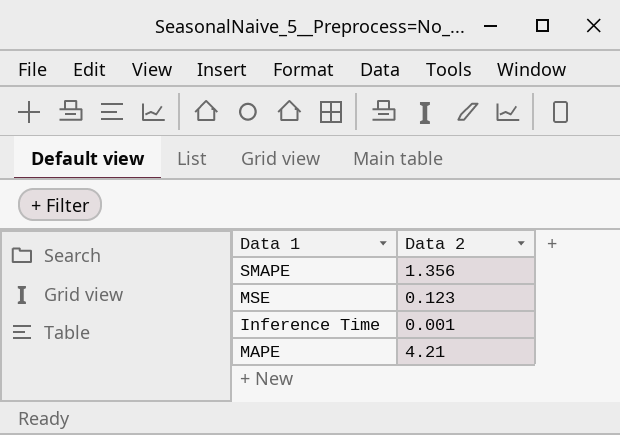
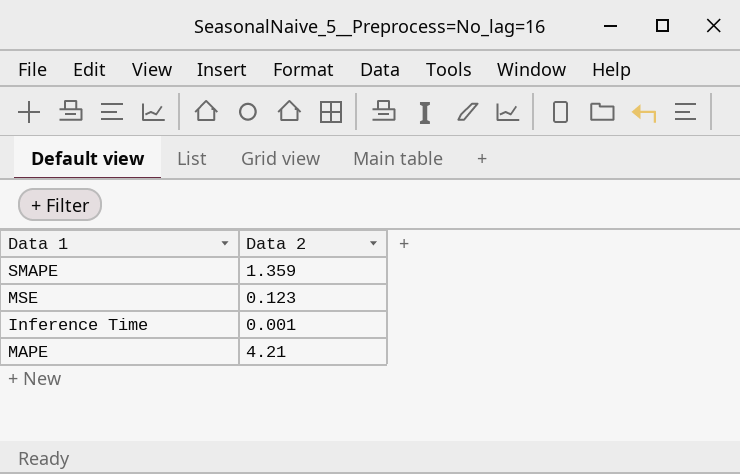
SMAPE | Data 2: 1.356 -> 1.359

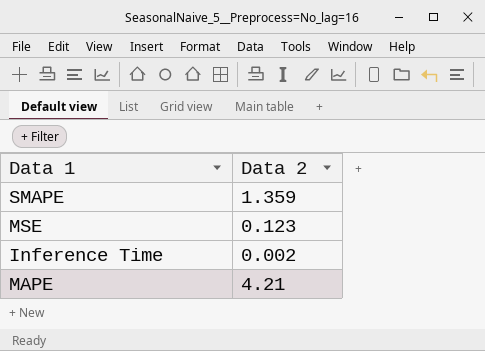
Inference Time | Data 2: 0.001 -> 0.002

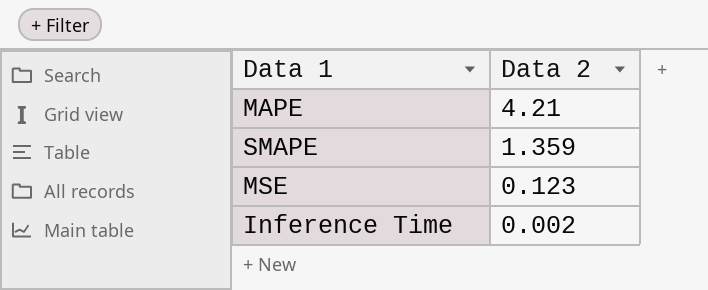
row order: none -> Data 2 descending

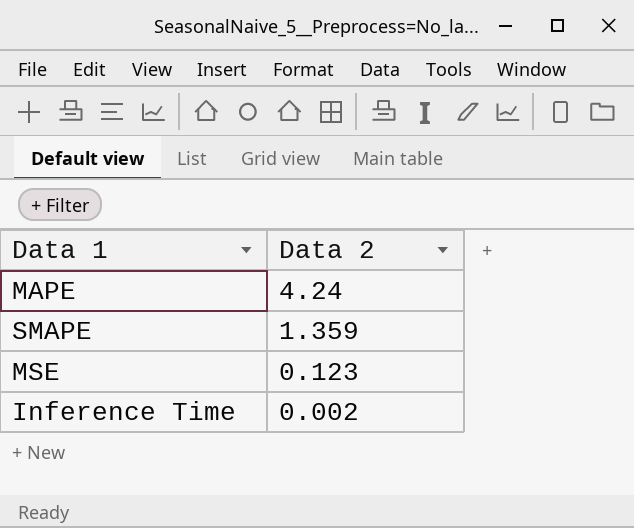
MAPE | Data 2: 4.21 -> 4.24

